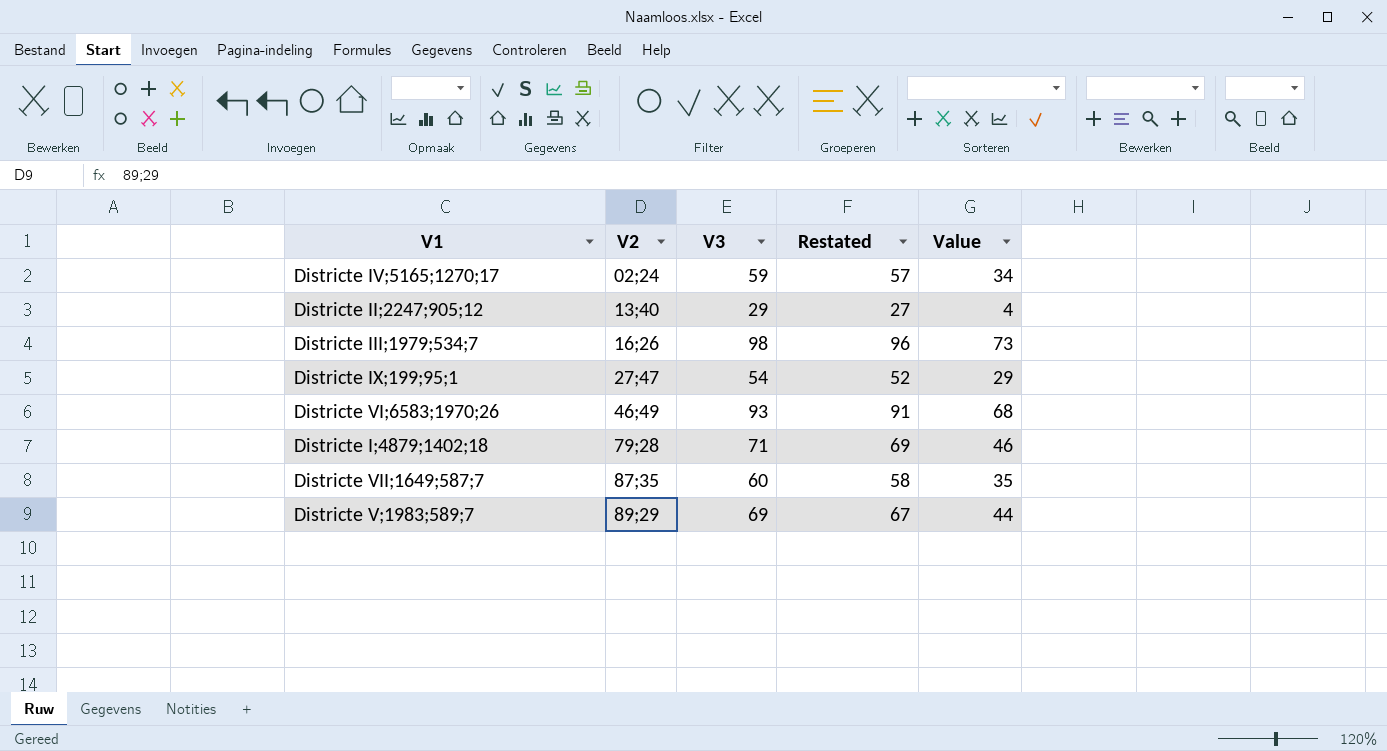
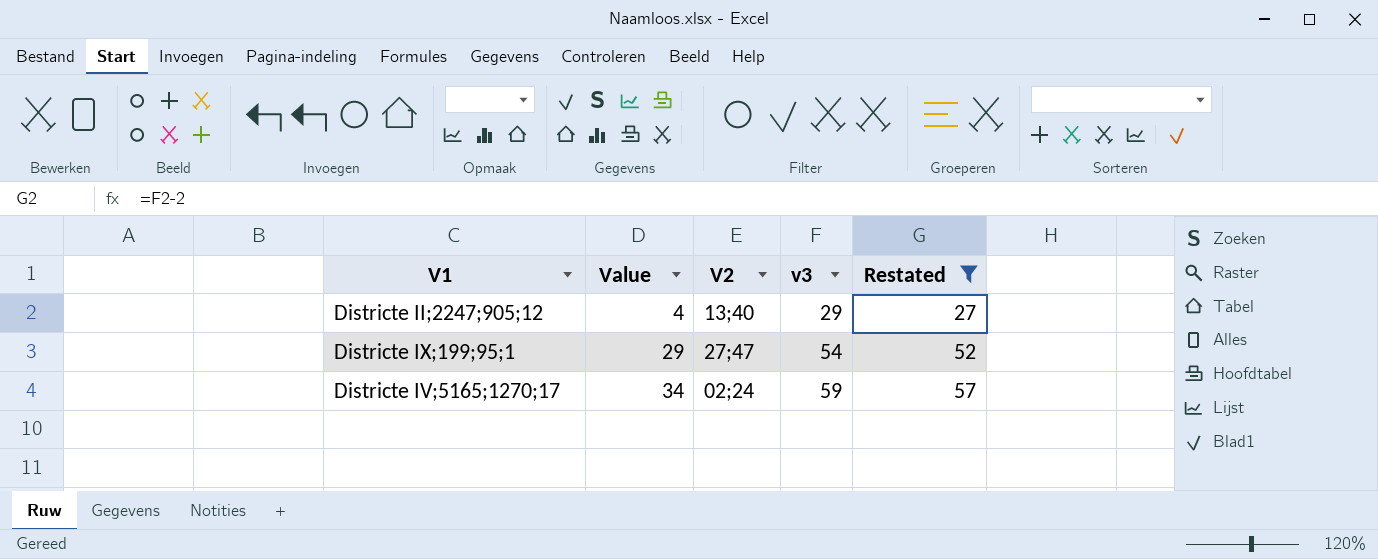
filter: none -> Restated <= 57
row order: V2 ascending -> Value ascending
column Value | position: 5 -> 2
column name: V3 -> v3

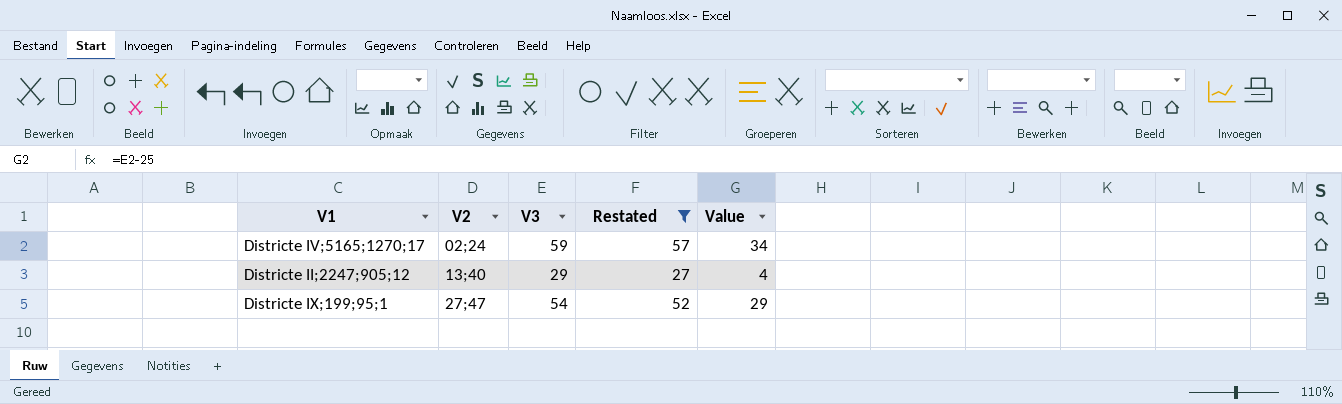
row order: Value ascending -> V2 ascending
column name: v3 -> V3
column Value | position: 2 -> 5

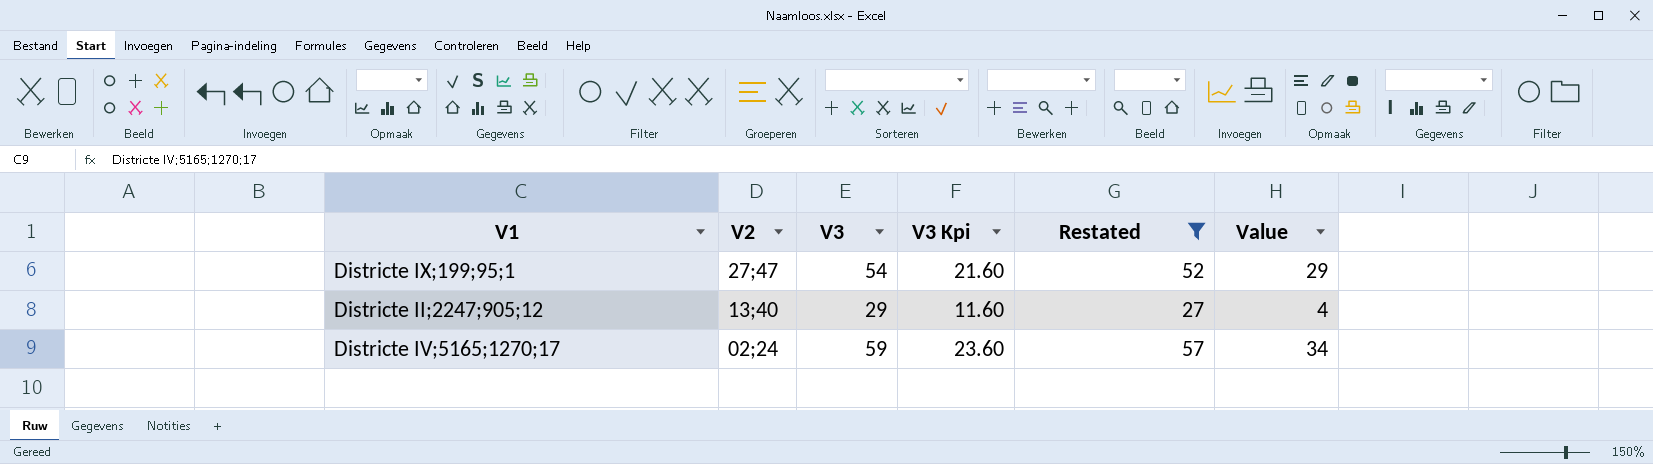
row order: V2 ascending -> V2 descending
column V3 Kpi | formula: none -> [V3] * 0.4

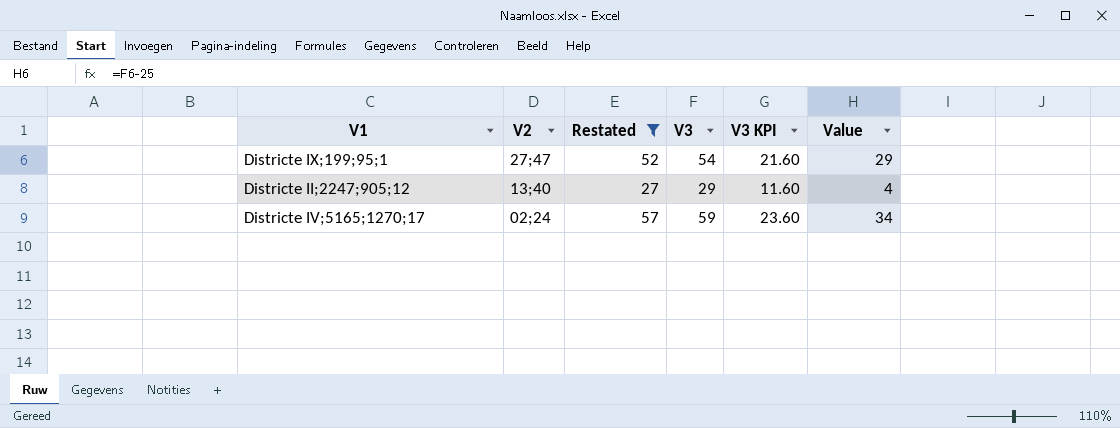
column Restated | position: 5 -> 3
column name: V3 Kpi -> V3 KPI

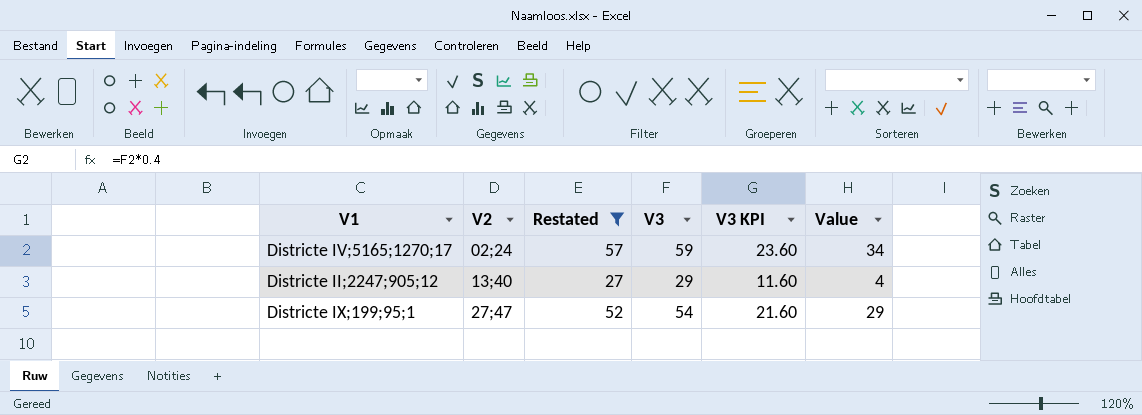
row order: V2 descending -> V2 ascending

